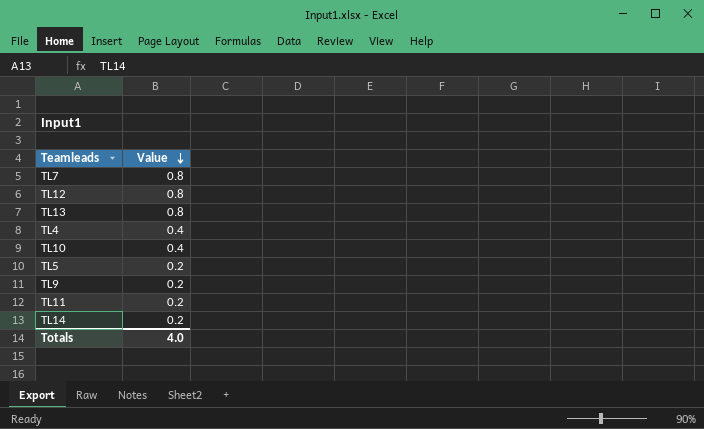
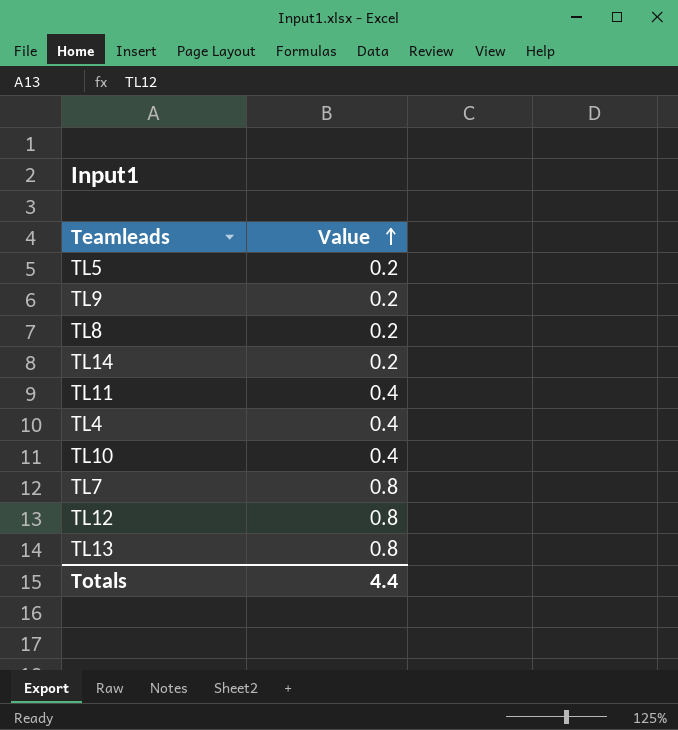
row order: Value descending -> Value ascending
row TL8: none -> 0.2
TL11 | Value: 0.2 -> 0.4
Totals | Value: 4.0 -> 4.4

